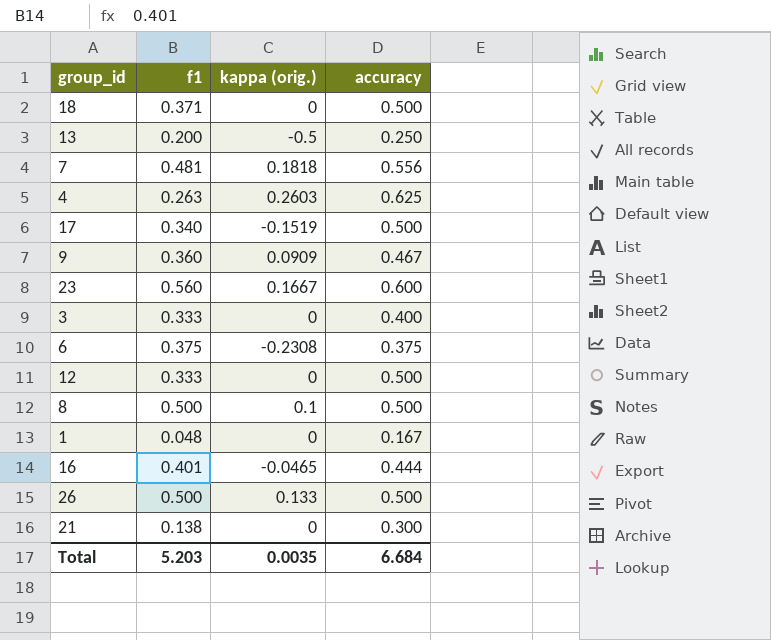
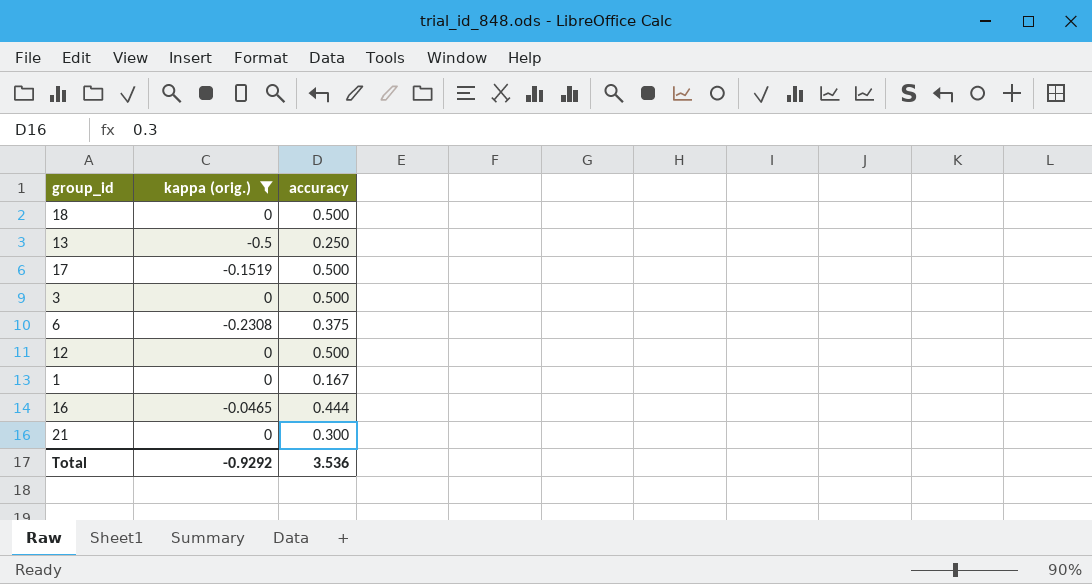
filter: none -> kappa (orig.) <= 0
column f1 | position: 2 -> none
3 | accuracy: 0.400 -> 0.500
Total | kappa (orig.): 0.0035 -> -0.9292
Total | accuracy: 6.684 -> 3.536

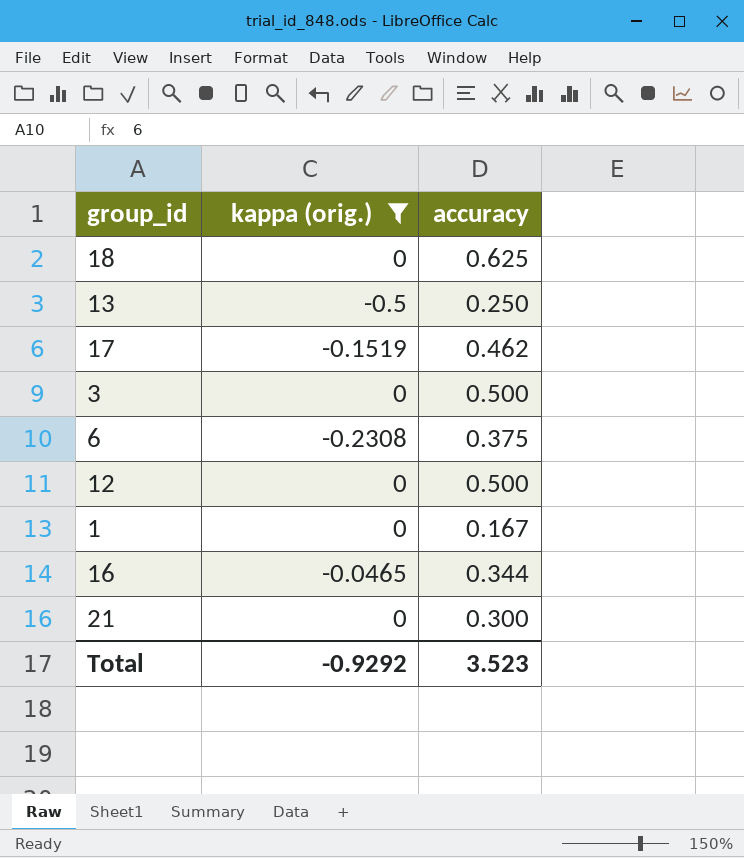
18 | accuracy: 0.500 -> 0.625
17 | accuracy: 0.500 -> 0.462
16 | accuracy: 0.444 -> 0.344
Total | accuracy: 3.536 -> 3.523

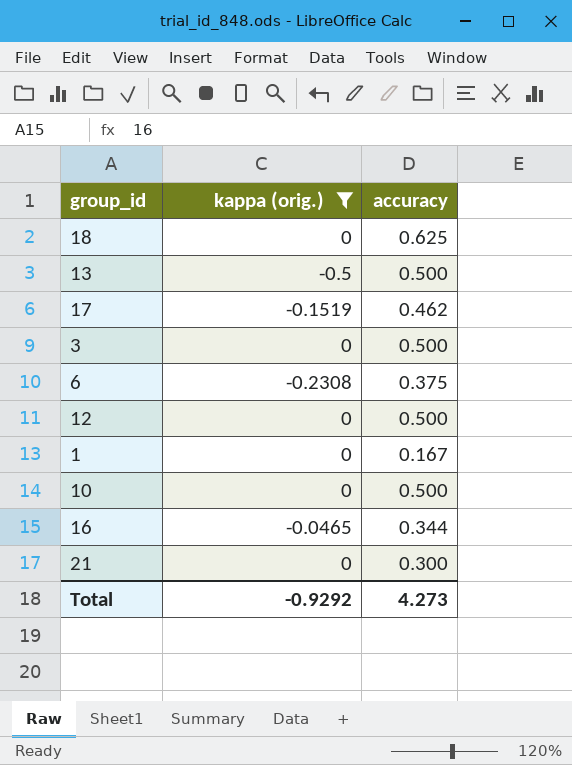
13 | accuracy: 0.250 -> 0.500
row 10: none -> 0 | 0.500
Total | accuracy: 3.523 -> 4.273

